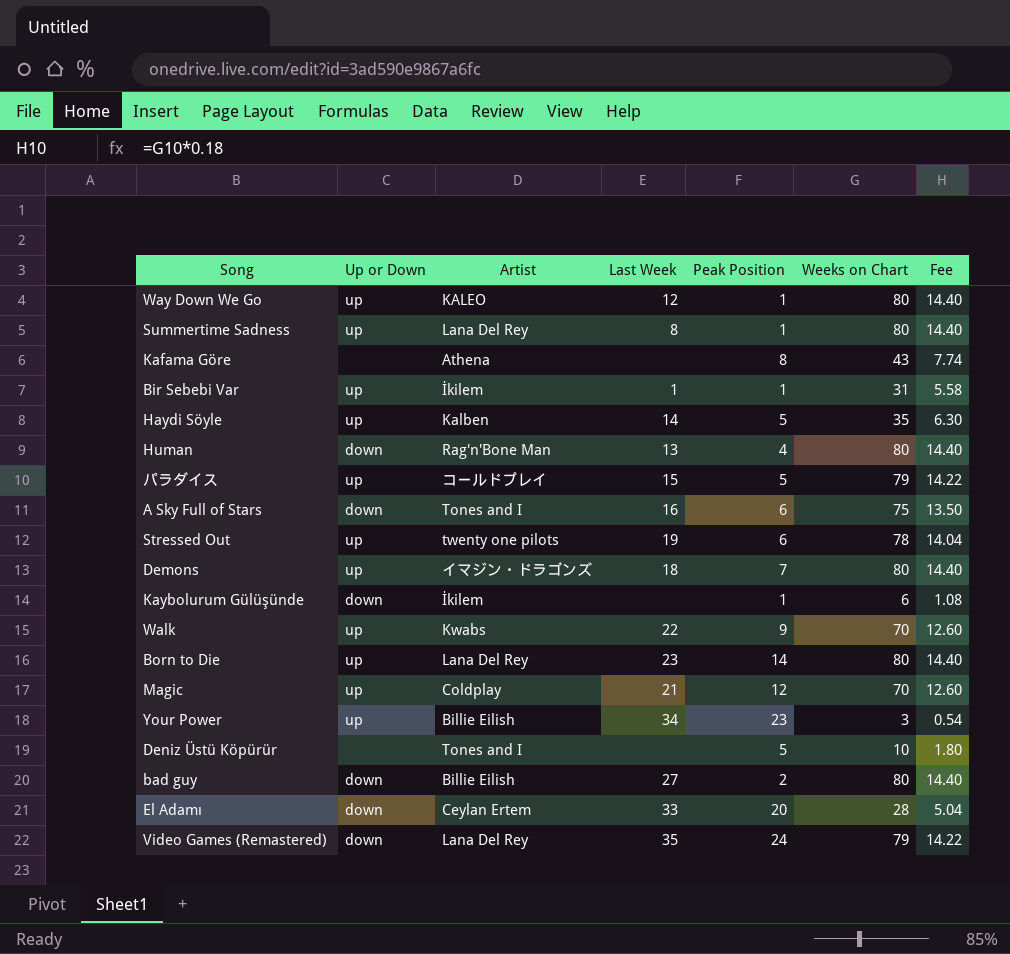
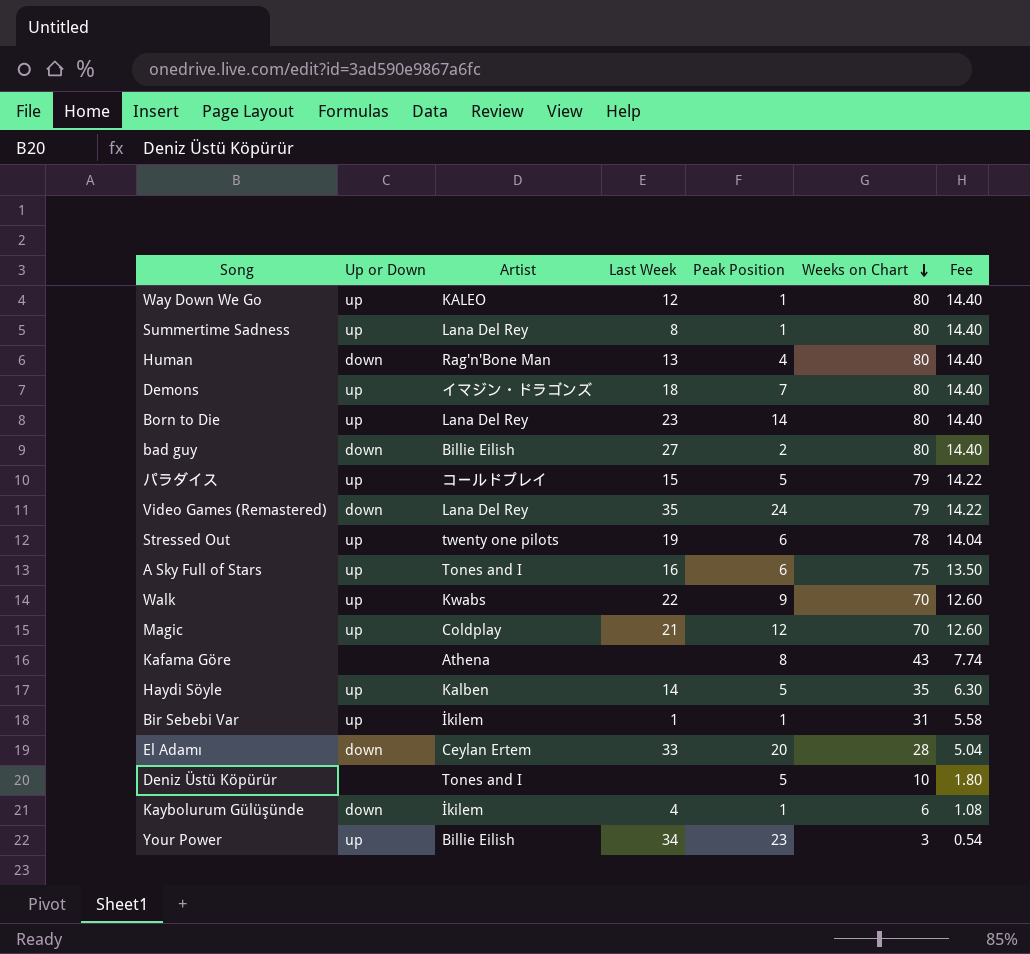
row order: none -> Weeks on Chart descending
A Sky Full of Stars | Up or Down: down -> up
Kaybolurum Gülüşünde | Last Week: none -> 4

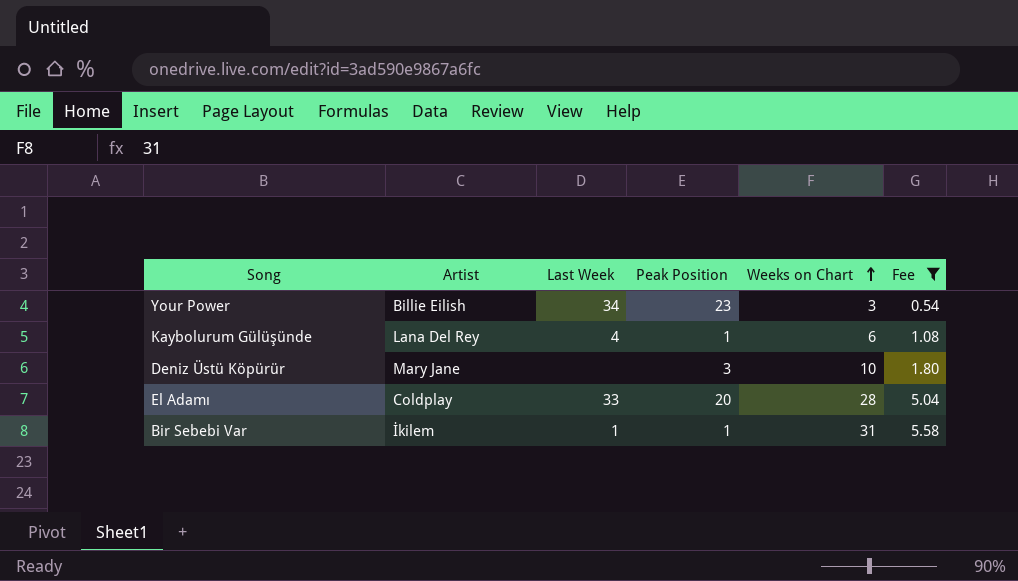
filter: none -> Fee <= 5.58
row order: Weeks on Chart descending -> Weeks on Chart ascending
column Up or Down | position: 2 -> none
Kaybolurum Gülüşünde | Artist: İkilem -> Lana Del Rey
Deniz Üstü Köpürür | Artist: Tones and I -> Mary Jane
Deniz Üstü Köpürür | Peak Position: 5 -> 3
El Adamı | Artist: Ceylan Ertem -> Coldplay

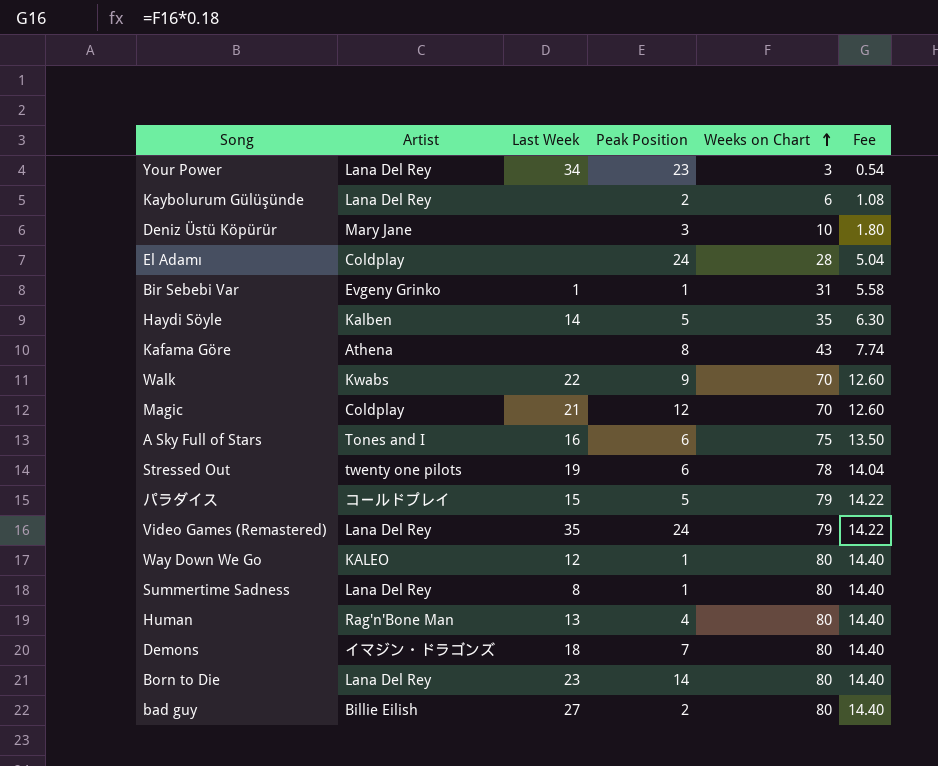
filter: Fee <= 5.58 -> none
Your Power | Artist: Billie Eilish -> Lana Del Rey
Kaybolurum Gülüşünde | Last Week: 4 -> none
Kaybolurum Gülüşünde | Peak Position: 1 -> 2
El Adamı | Last Week: 33 -> none
El Adamı | Peak Position: 20 -> 24
Bir Sebebi Var | Artist: İkilem -> Evgeny Grinko

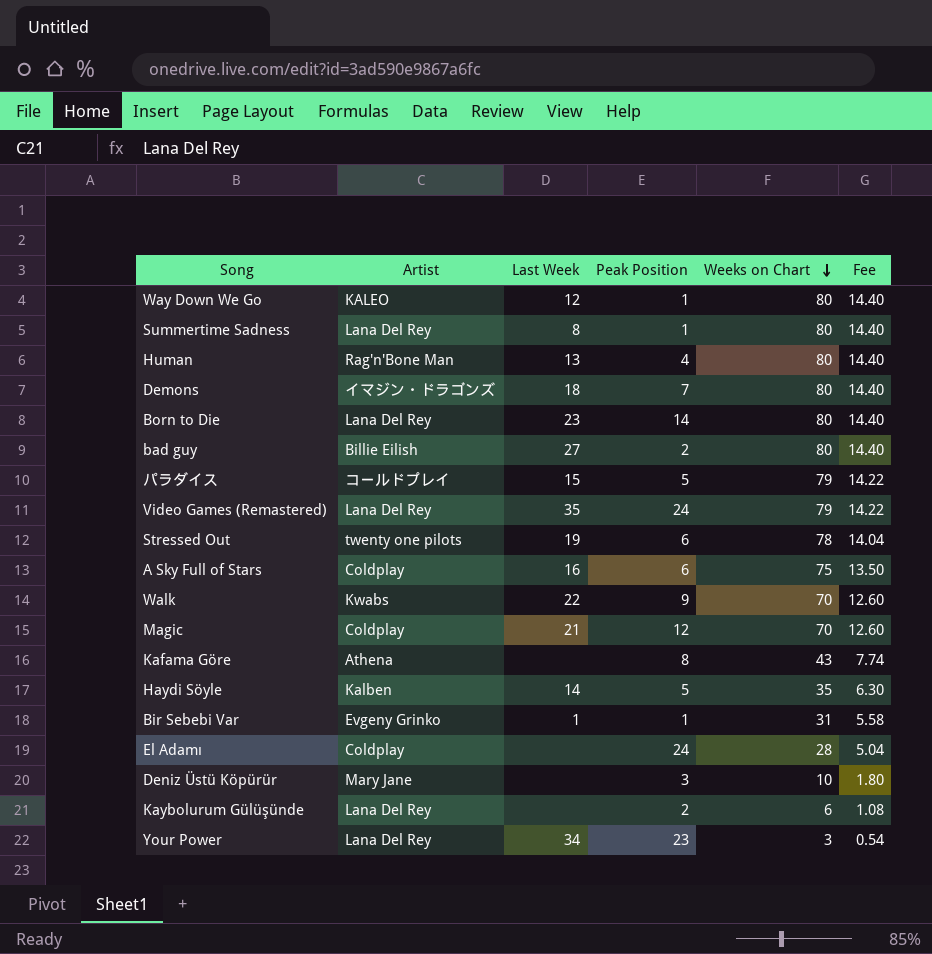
row order: Weeks on Chart ascending -> Weeks on Chart descending
A Sky Full of Stars | Artist: Tones and I -> Coldplay

